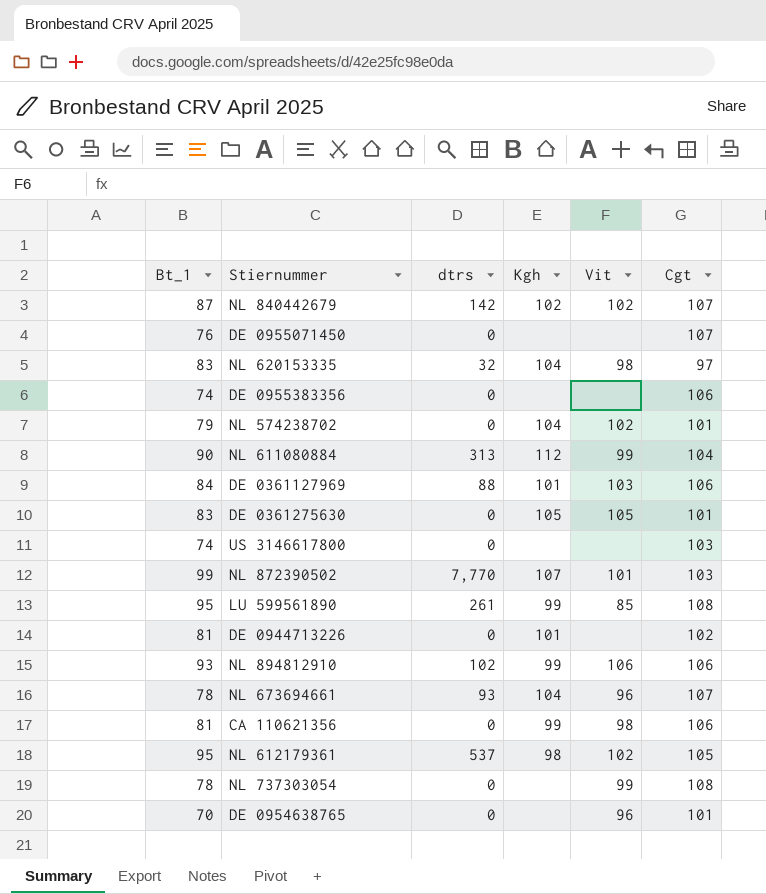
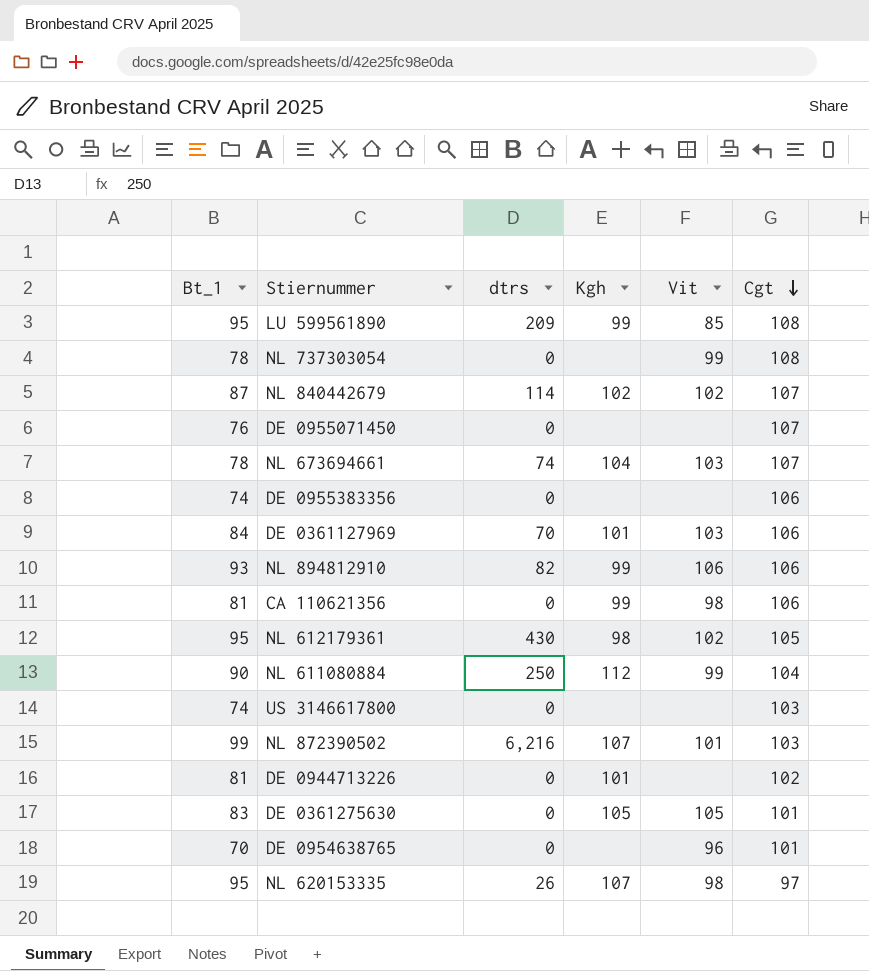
row order: none -> Cgt descending
row NL 574238702: 79 | 0 | 104 | 102 | 101 -> none
LU 599561890 | dtrs: 261 -> 209
NL 840442679 | dtrs: 142 -> 114
NL 673694661 | dtrs: 93 -> 74
NL 673694661 | Vit: 96 -> 103
DE 0361127969 | dtrs: 88 -> 70
NL 894812910 | dtrs: 102 -> 82
NL 612179361 | dtrs: 537 -> 430
NL 611080884 | dtrs: 313 -> 250
NL 872390502 | dtrs: 7,770 -> 6,216
NL 620153335 | Bt_1: 83 -> 95
NL 620153335 | dtrs: 32 -> 26
NL 620153335 | Kgh: 104 -> 107

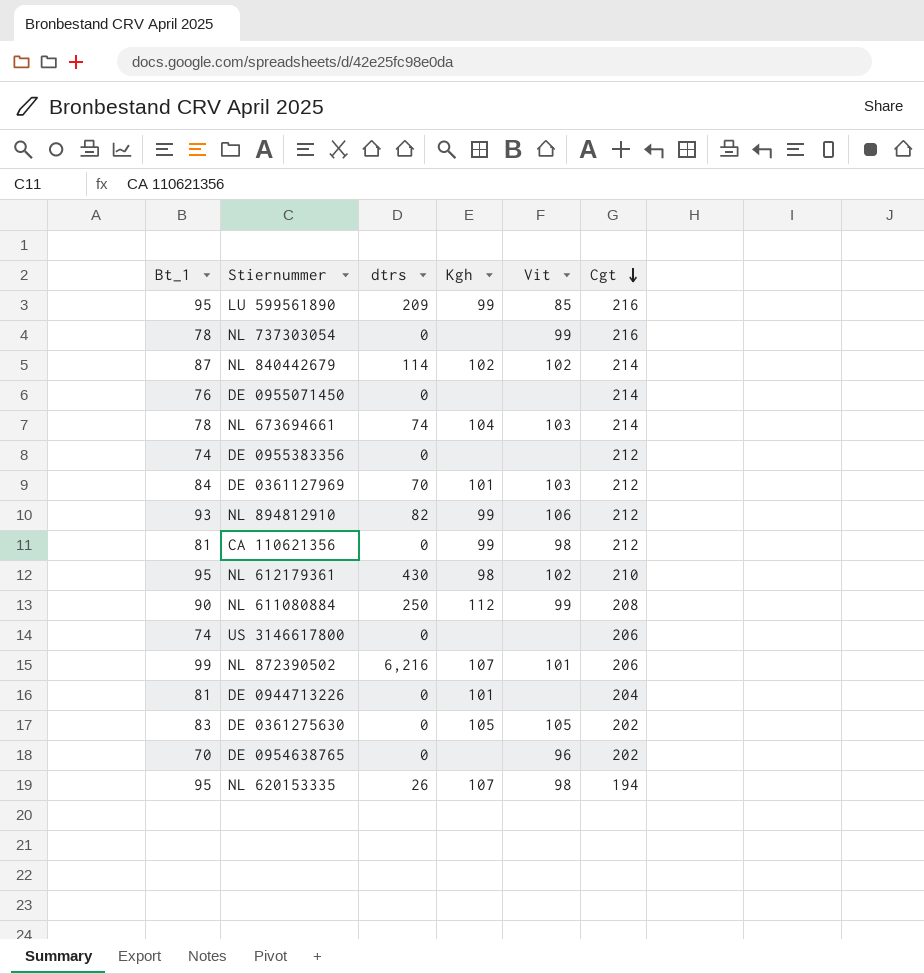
LU 599561890 | Cgt: 108 -> 216
NL 737303054 | Cgt: 108 -> 216
NL 840442679 | Cgt: 107 -> 214
DE 0955071450 | Cgt: 107 -> 214
NL 673694661 | Cgt: 107 -> 214
DE 0955383356 | Cgt: 106 -> 212
DE 0361127969 | Cgt: 106 -> 212
NL 894812910 | Cgt: 106 -> 212
CA 110621356 | Cgt: 106 -> 212
NL 612179361 | Cgt: 105 -> 210
NL 611080884 | Cgt: 104 -> 208
US 3146617800 | Cgt: 103 -> 206
NL 872390502 | Cgt: 103 -> 206
DE 0944713226 | Cgt: 102 -> 204
DE 0361275630 | Cgt: 101 -> 202
DE 0954638765 | Cgt: 101 -> 202
NL 620153335 | Cgt: 97 -> 194

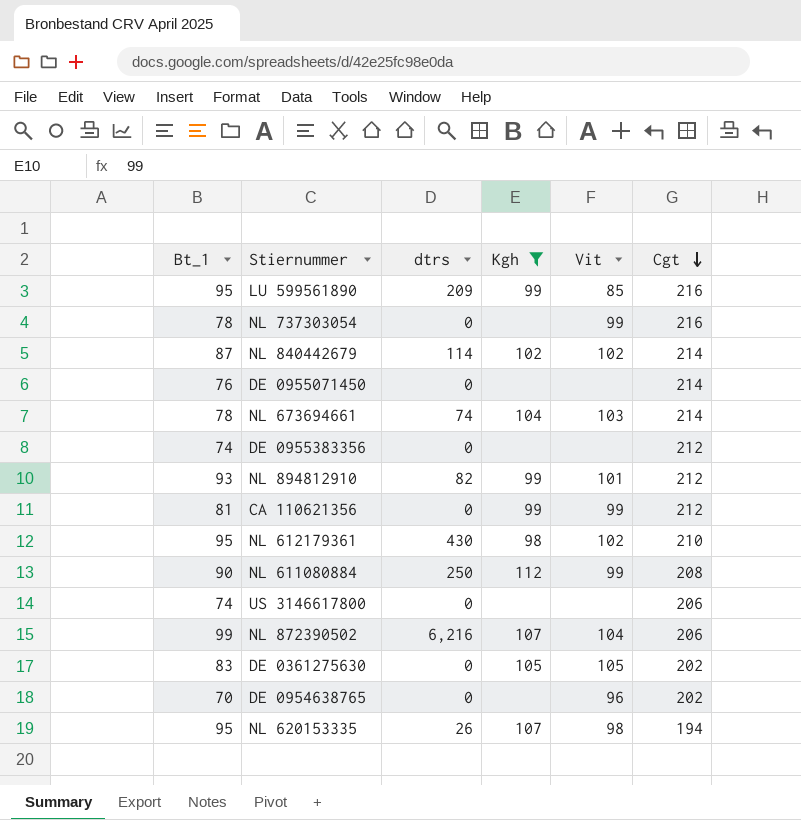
filter: none -> Kgh != 101
NL 894812910 | Vit: 106 -> 101
CA 110621356 | Vit: 98 -> 99
NL 872390502 | Vit: 101 -> 104

